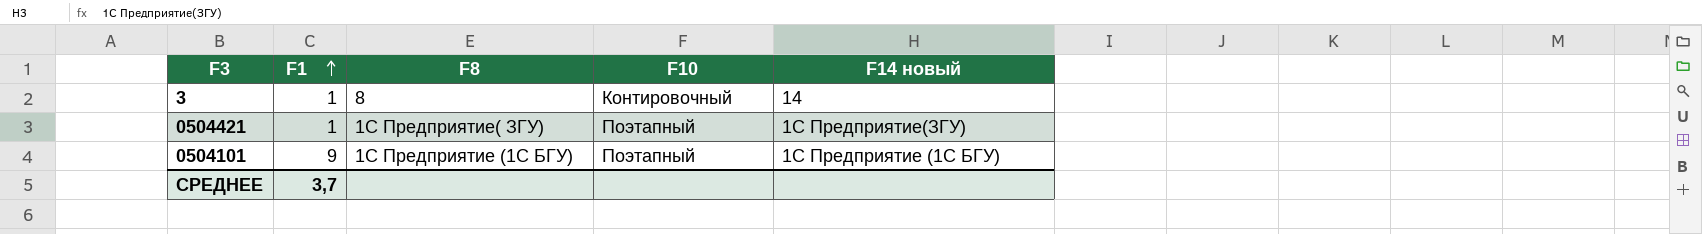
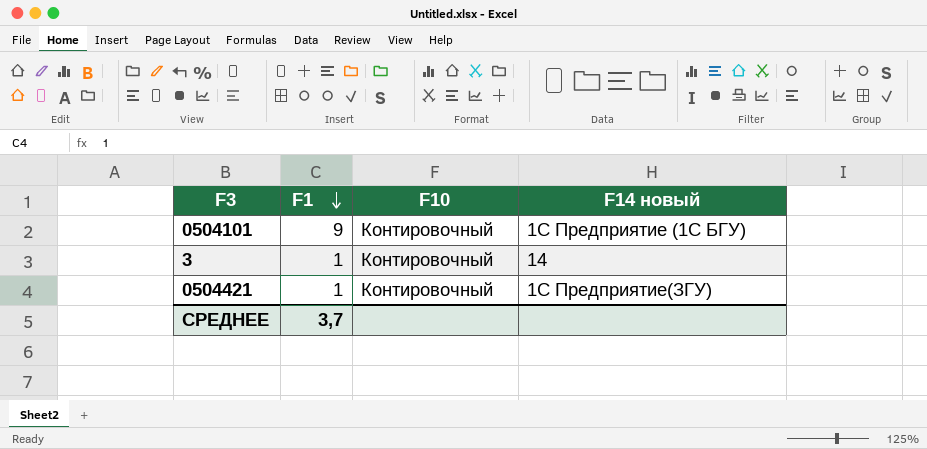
row order: F1 ascending -> F1 descending
column F8 | position: 3 -> none
0504101 | F10: Поэтапный -> Контировочный
0504421 | F10: Поэтапный -> Контировочный

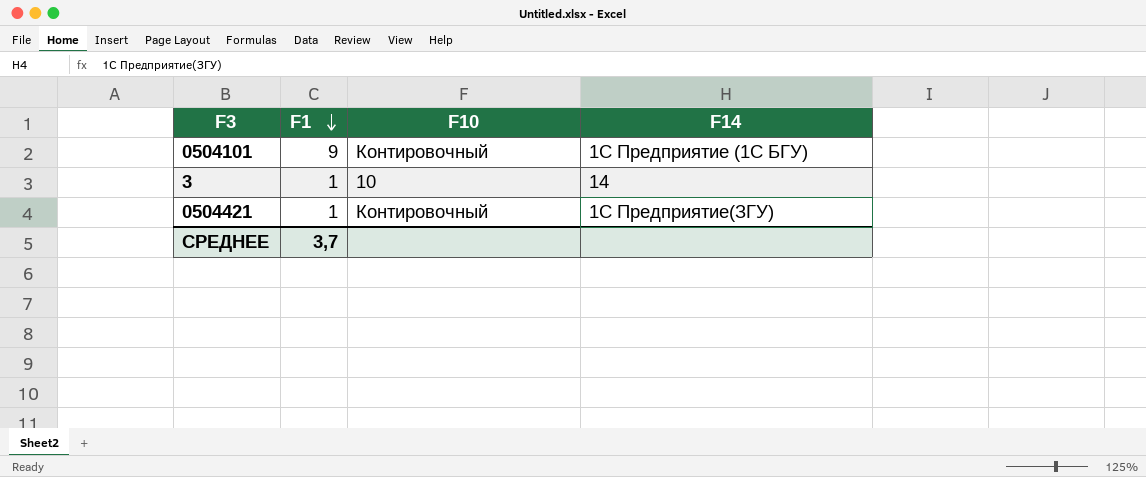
column name: F14 новый -> F14
3 | F10: Контировочный -> 10

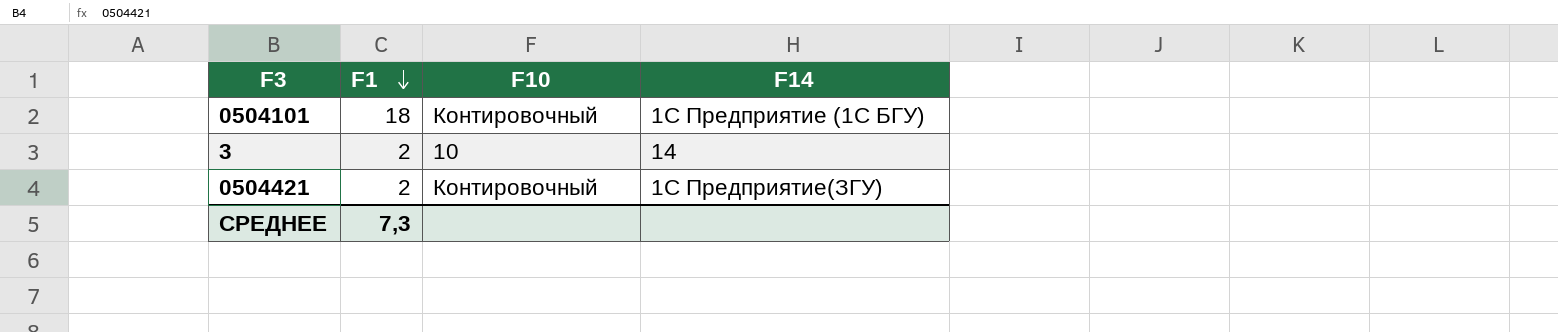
0504101 | F1: 9 -> 18
3 | F1: 1 -> 2
0504421 | F1: 1 -> 2
СРЕДНЕЕ | F1: 3,7 -> 7,3

